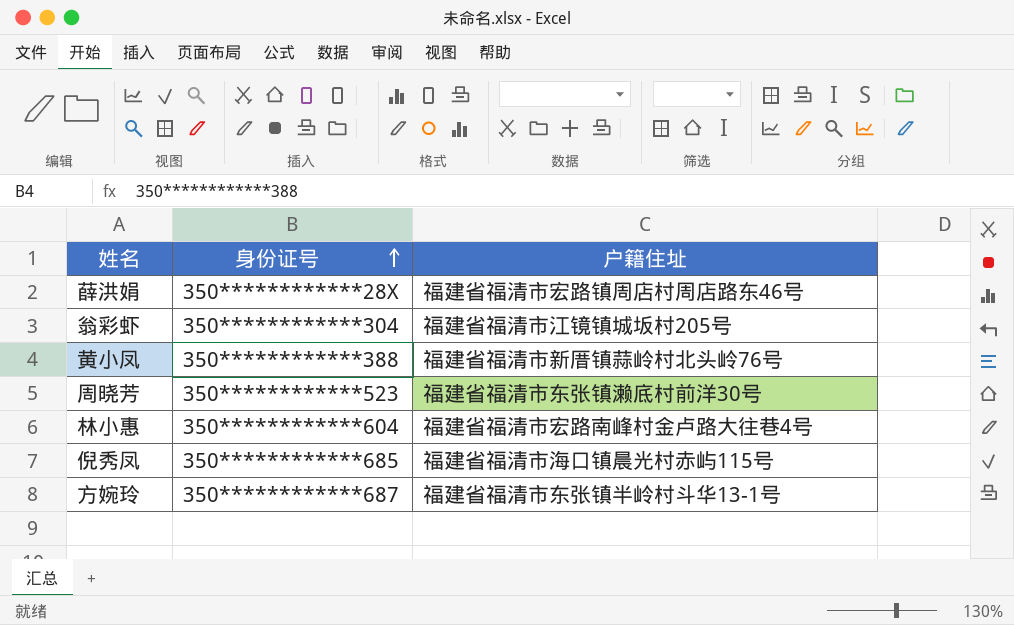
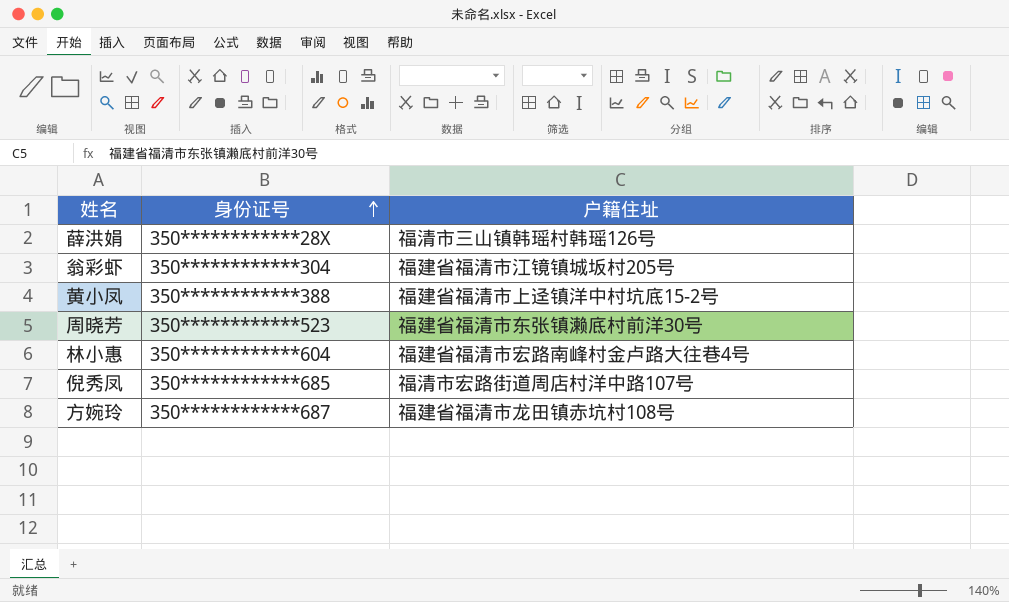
薛洪娟 | 户籍住址: 福建省福清市宏路镇周店村周店路东46号 -> 福清市三山镇韩瑶村韩瑶126号
黄小凤 | 户籍住址: 福建省福清市新厝镇蒜岭村北头岭76号 -> 福建省福清市上迳镇洋中村坑底15-2号
倪秀凤 | 户籍住址: 福建省福清市海口镇晨光村赤屿115号 -> 福清市宏路街道周店村洋中路107号
方婉玲 | 户籍住址: 福建省福清市东张镇半岭村斗华13-1号 -> 福建省福清市龙田镇赤坑村108号

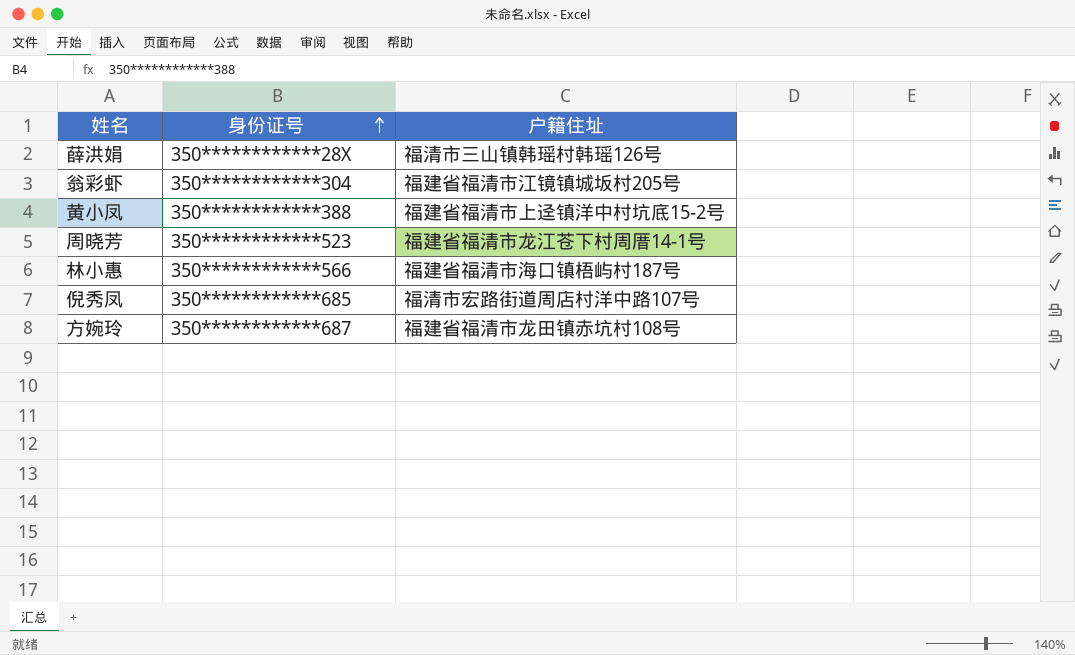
周晓芳 | 户籍住址: 福建省福清市东张镇濑底村前洋30号 -> 福建省福清市龙江苍下村周厝14-1号
林小惠 | 身份证号: 350************604 -> 350************566
林小惠 | 户籍住址: 福建省福清市宏路南峰村金卢路大往巷4号 -> 福建省福清市海口镇梧屿村187号

